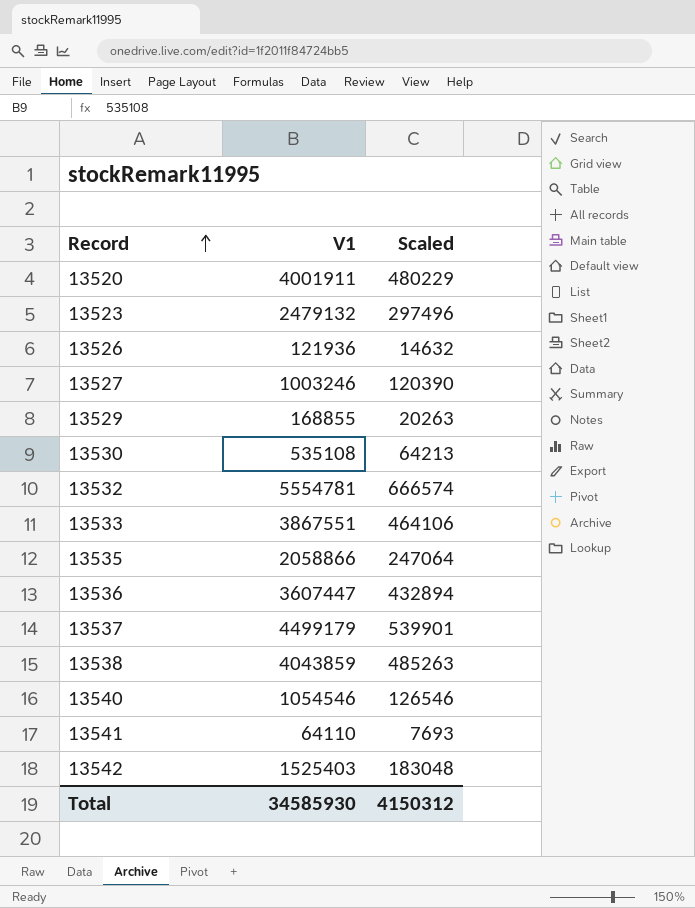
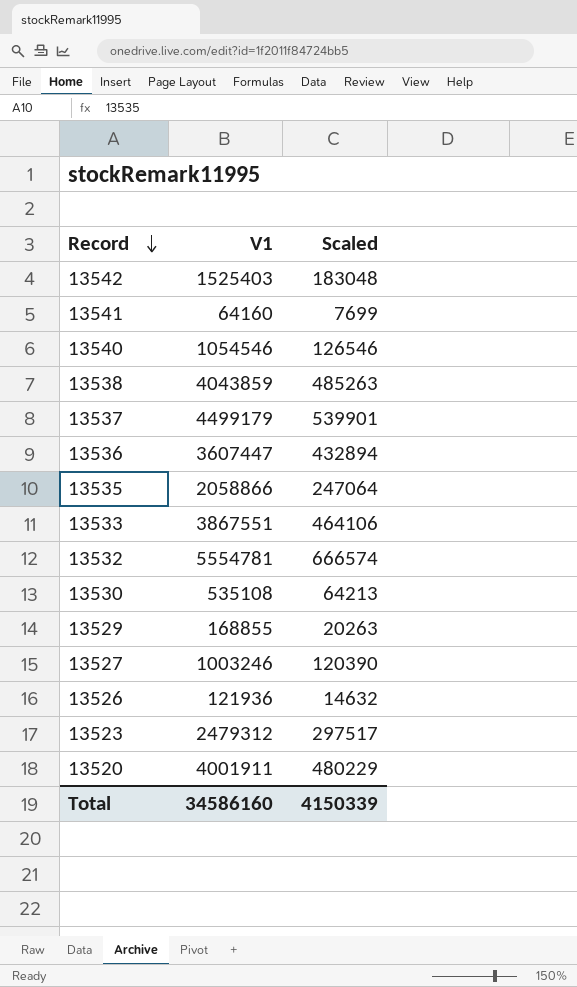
row order: Record ascending -> Record descending
13541 | V1: 64110 -> 64160
13541 | Scaled: 7693 -> 7699
13523 | V1: 2479132 -> 2479312
13523 | Scaled: 297496 -> 297517
Total | V1: 34585930 -> 34586160
Total | Scaled: 4150312 -> 4150339

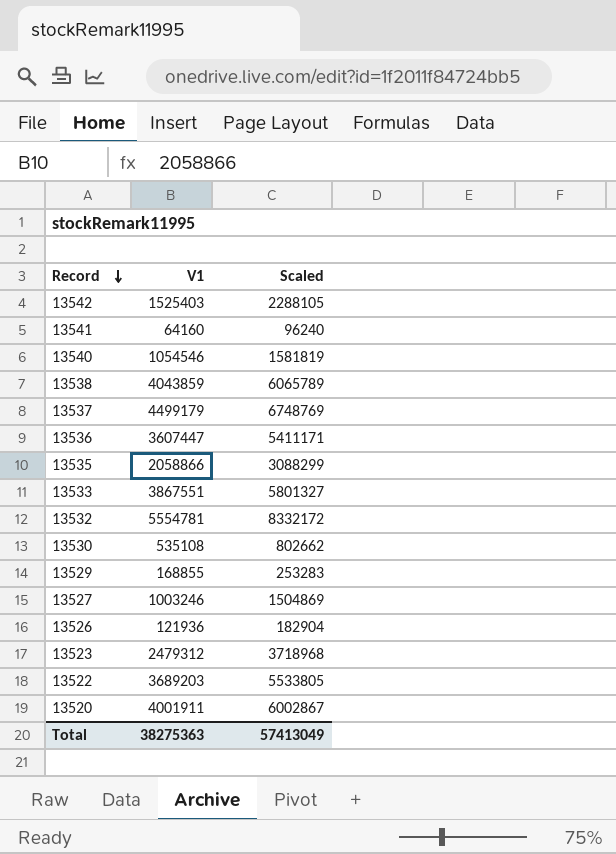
column Scaled | formula: [V1] * 0.12 -> [V1] * 1.5
row 13522: none -> 3689203 | 5533805
Total | V1: 34586160 -> 38275363
Total | Scaled: 4150339 -> 57413049

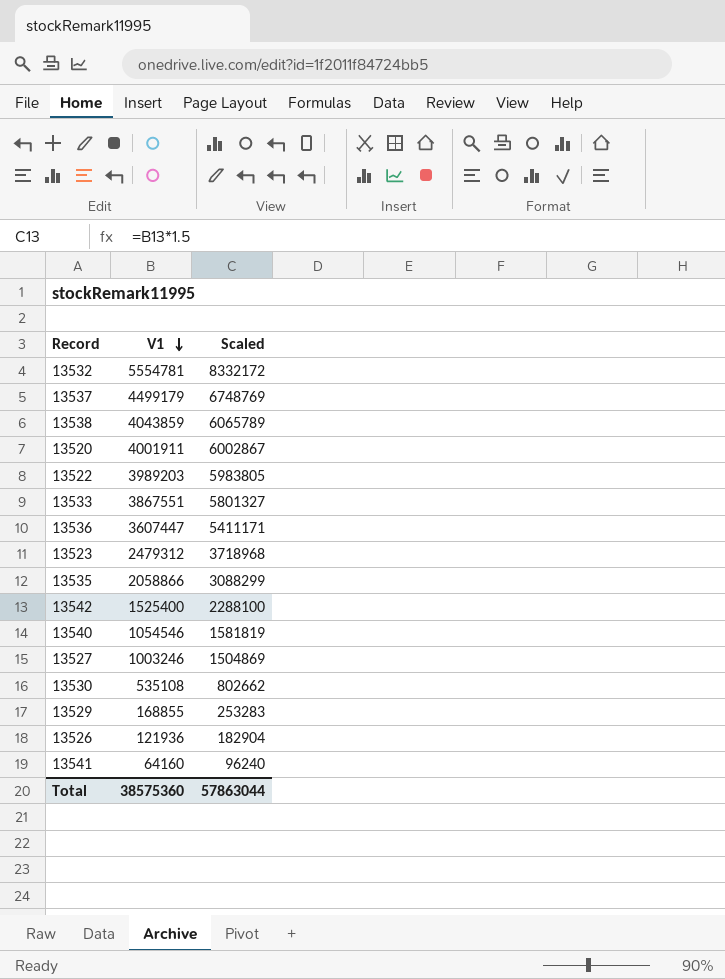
row order: Record descending -> V1 descending
13522 | V1: 3689203 -> 3989203
13522 | Scaled: 5533805 -> 5983805
13542 | V1: 1525403 -> 1525400
13542 | Scaled: 2288105 -> 2288100
Total | V1: 38275363 -> 38575360
Total | Scaled: 57413049 -> 57863044

